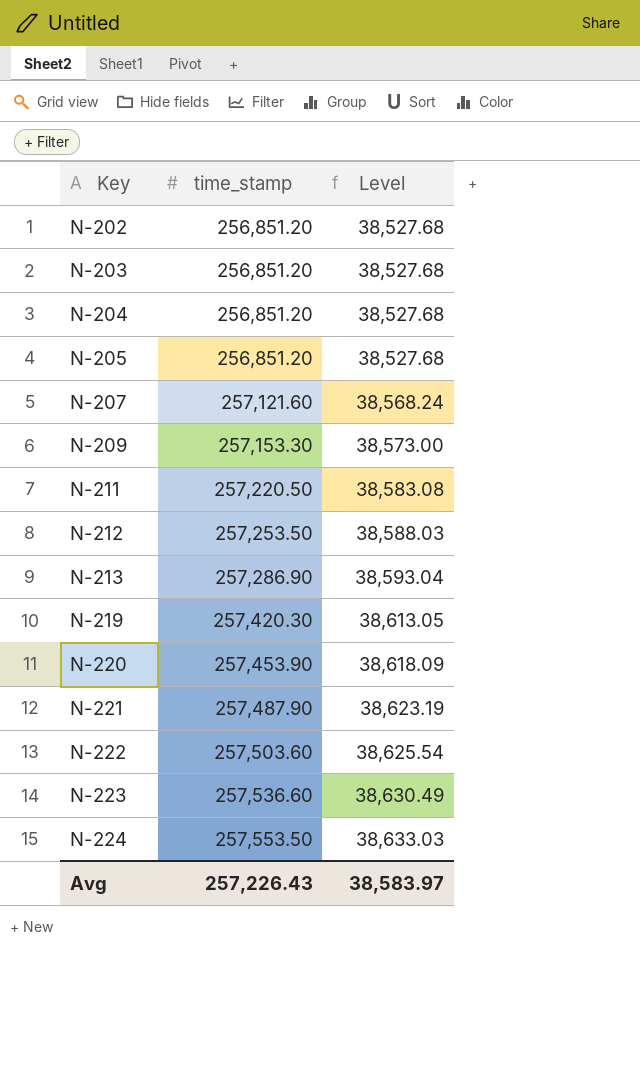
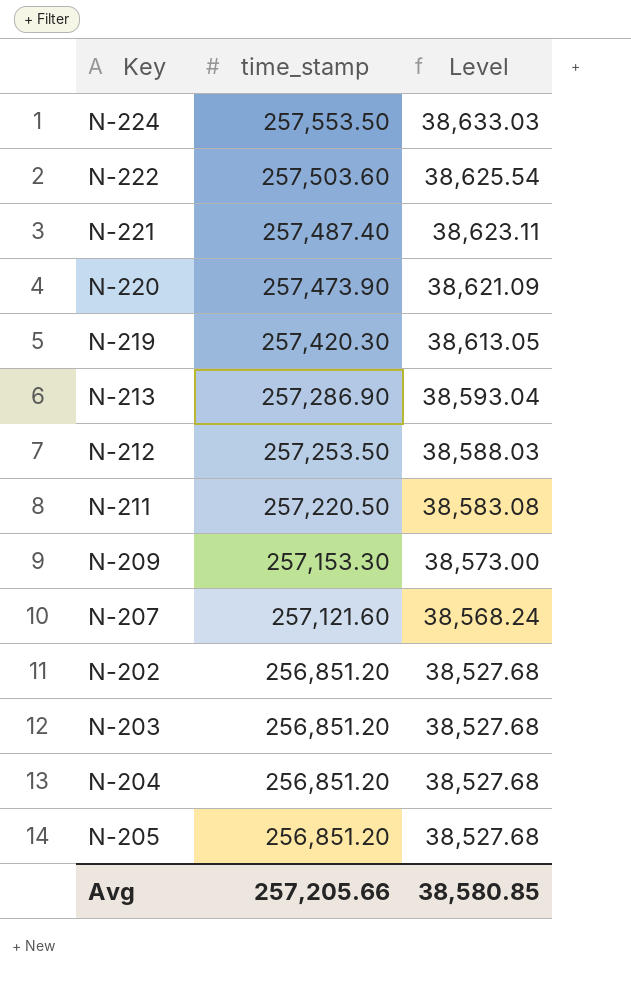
row order: Key ascending -> time_stamp descending
row N-223: 257,536.60 | 38,630.49 -> none
N-221 | time_stamp: 257,487.90 -> 257,487.40
N-221 | Level: 38,623.19 -> 38,623.11
N-220 | time_stamp: 257,453.90 -> 257,473.90
N-220 | Level: 38,618.09 -> 38,621.09
Avg | time_stamp: 257,226.43 -> 257,205.66
Avg | Level: 38,583.97 -> 38,580.85

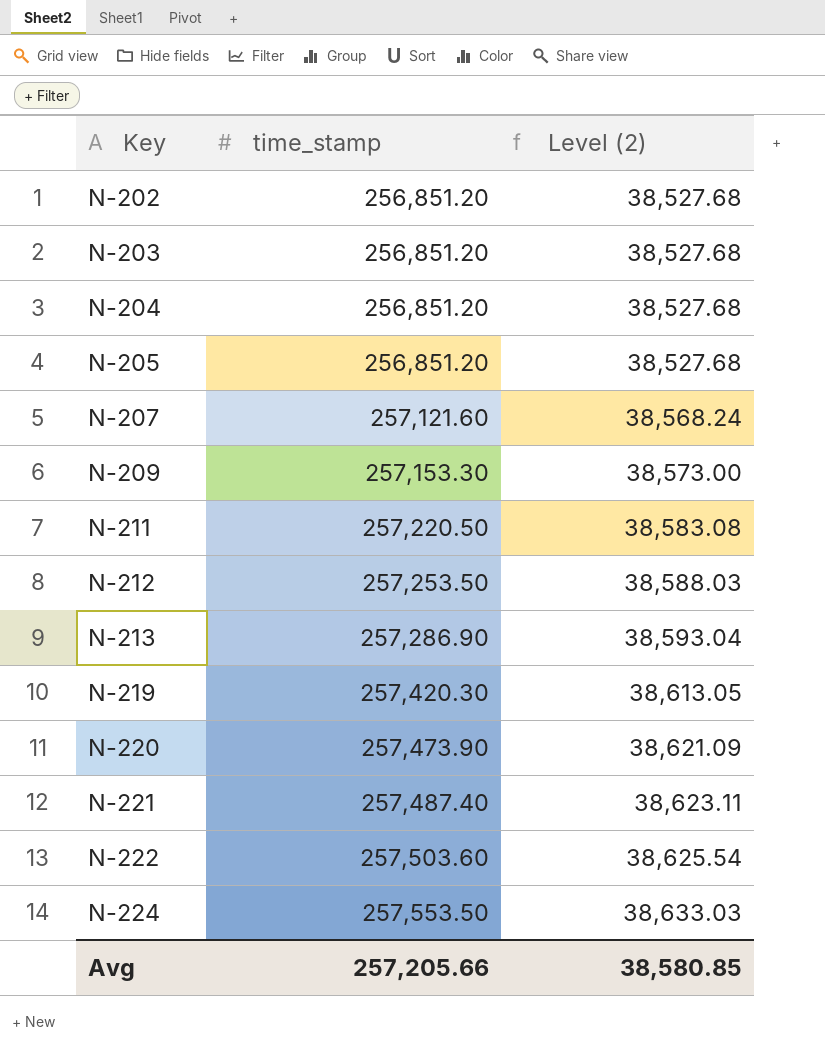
row order: time_stamp descending -> Key ascending
column name: Level -> Level (2)

